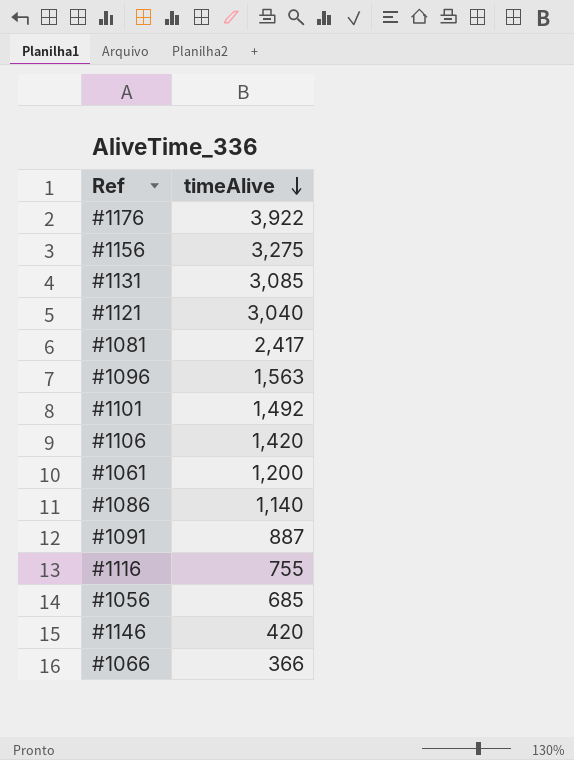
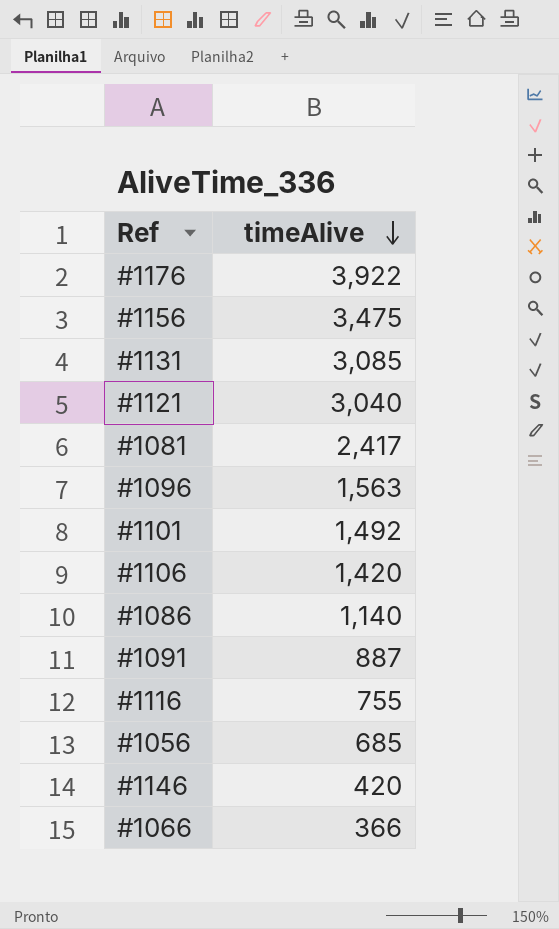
row #1061: 1,200 -> none
#1156 | timeAlive: 3,275 -> 3,475

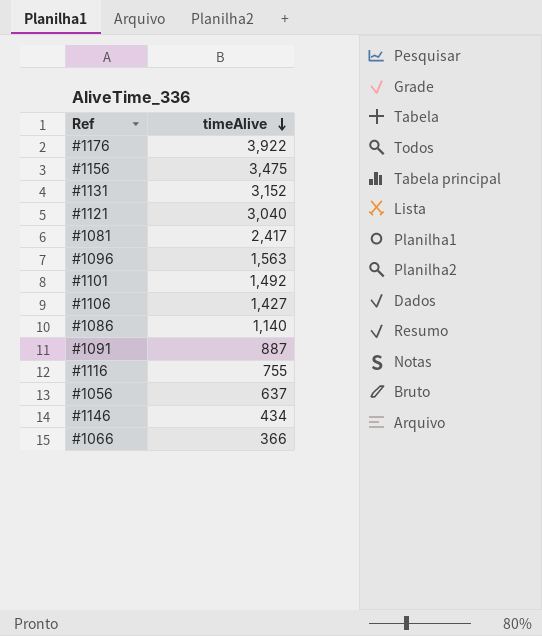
#1131 | timeAlive: 3,085 -> 3,152
#1106 | timeAlive: 1,420 -> 1,427
#1056 | timeAlive: 685 -> 637
#1146 | timeAlive: 420 -> 434

